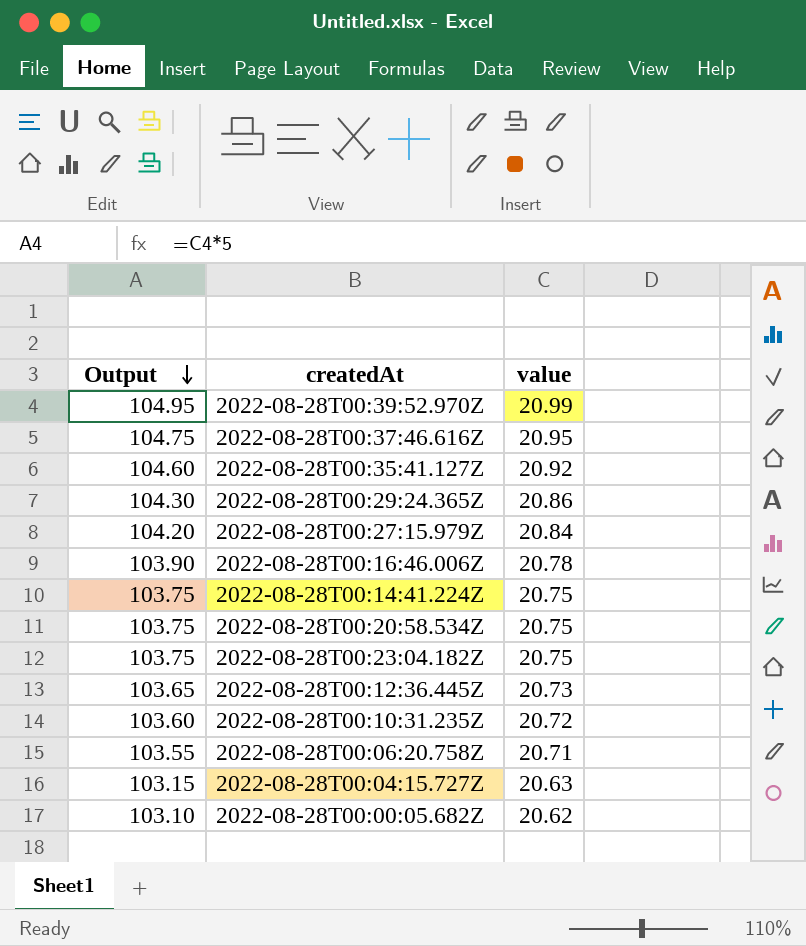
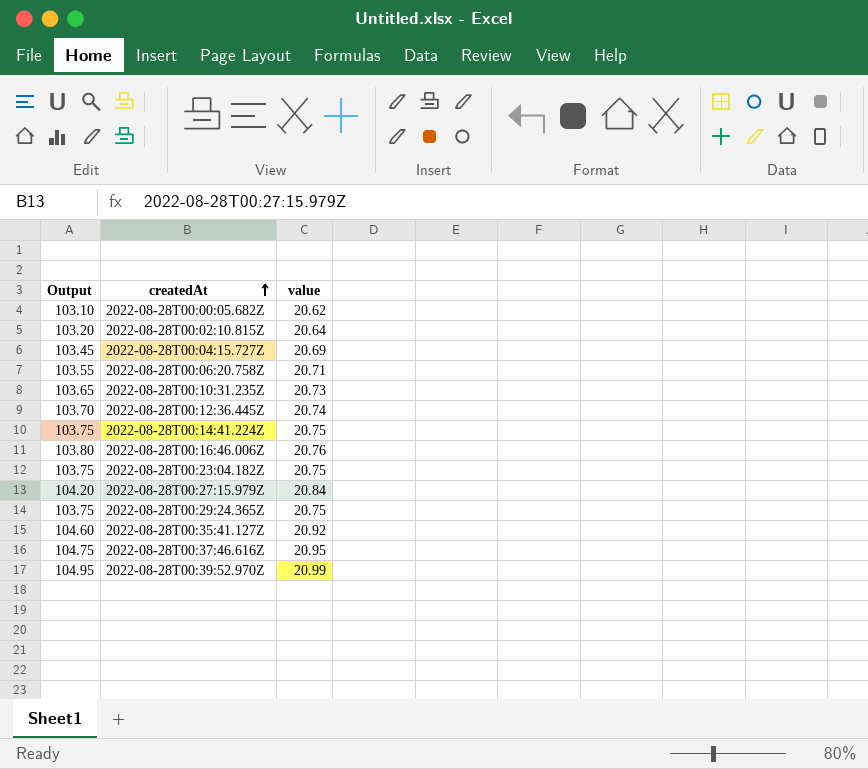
row order: Output descending -> createdAt ascending
row 2022-08-28T00:20:58.534Z: 103.75 | 20.75 -> none
row 2022-08-28T00:02:10.815Z: none -> 103.20 | 20.64
2022-08-28T00:04:15.727Z | Output: 103.15 -> 103.45
2022-08-28T00:04:15.727Z | value: 20.63 -> 20.69
2022-08-28T00:10:31.235Z | Output: 103.60 -> 103.65
2022-08-28T00:10:31.235Z | value: 20.72 -> 20.73
2022-08-28T00:12:36.445Z | Output: 103.65 -> 103.70
2022-08-28T00:12:36.445Z | value: 20.73 -> 20.74
2022-08-28T00:16:46.006Z | Output: 103.90 -> 103.80
2022-08-28T00:16:46.006Z | value: 20.78 -> 20.76
2022-08-28T00:29:24.365Z | Output: 104.30 -> 103.75
2022-08-28T00:29:24.365Z | value: 20.86 -> 20.75

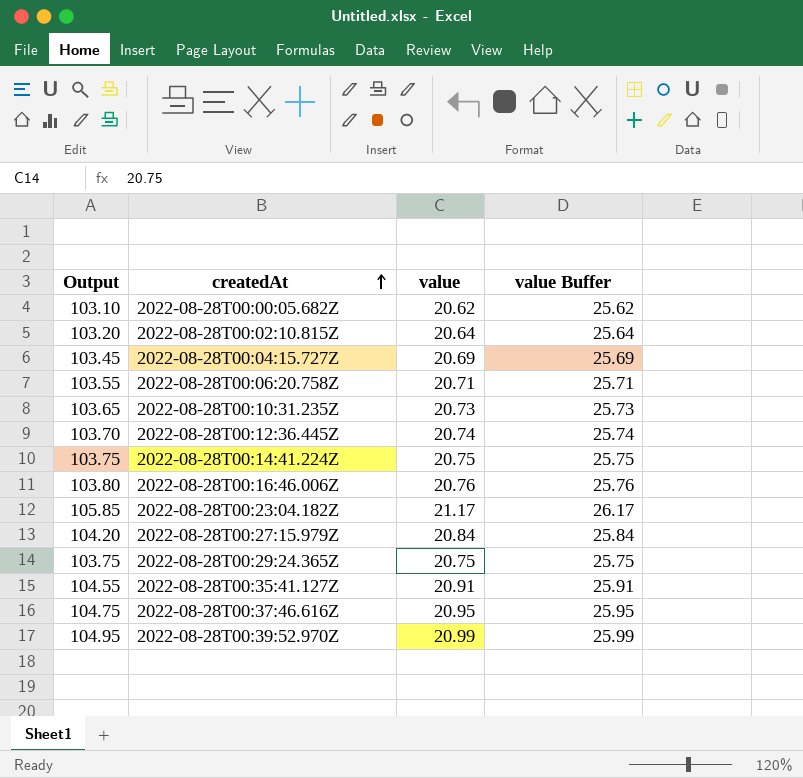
column value Buffer | formula: none -> [value] + 5
2022-08-28T00:23:04.182Z | Output: 103.75 -> 105.85
2022-08-28T00:23:04.182Z | value: 20.75 -> 21.17
2022-08-28T00:35:41.127Z | Output: 104.60 -> 104.55
2022-08-28T00:35:41.127Z | value: 20.92 -> 20.91

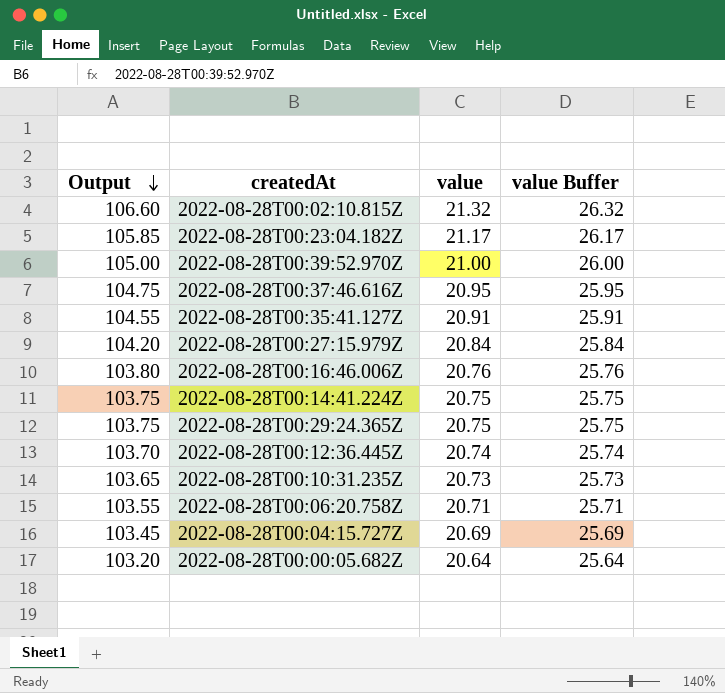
row order: createdAt ascending -> Output descending
2022-08-28T00:02:10.815Z | Output: 103.20 -> 106.60
2022-08-28T00:02:10.815Z | value: 20.64 -> 21.32
2022-08-28T00:02:10.815Z | value Buffer: 25.64 -> 26.32
2022-08-28T00:39:52.970Z | Output: 104.95 -> 105.00
2022-08-28T00:39:52.970Z | value: 20.99 -> 21.00
2022-08-28T00:39:52.970Z | value Buffer: 25.99 -> 26.00
2022-08-28T00:00:05.682Z | Output: 103.10 -> 103.20
2022-08-28T00:00:05.682Z | value: 20.62 -> 20.64
2022-08-28T00:00:05.682Z | value Buffer: 25.62 -> 25.64

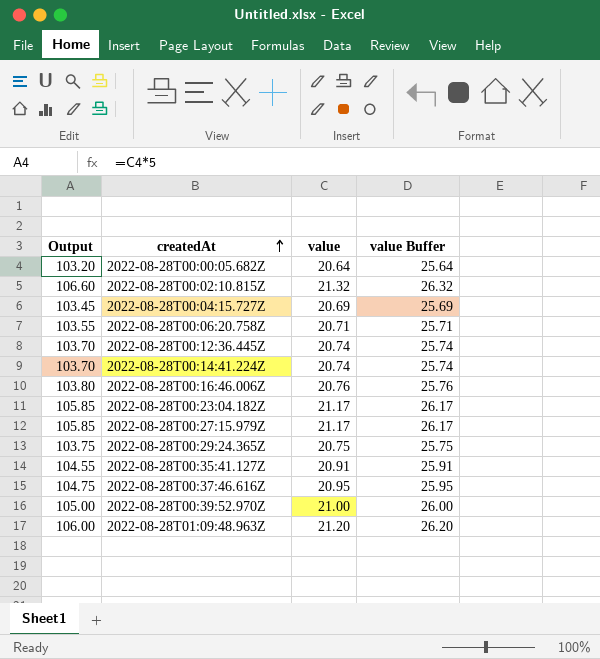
row order: Output descending -> createdAt ascending
row 2022-08-28T00:10:31.235Z: 103.65 | 20.73 | 25.73 -> none
2022-08-28T00:14:41.224Z | Output: 103.75 -> 103.70
2022-08-28T00:14:41.224Z | value: 20.75 -> 20.74
2022-08-28T00:14:41.224Z | value Buffer: 25.75 -> 25.74
2022-08-28T00:27:15.979Z | Output: 104.20 -> 105.85
2022-08-28T00:27:15.979Z | value: 20.84 -> 21.17
2022-08-28T00:27:15.979Z | value Buffer: 25.84 -> 26.17
row 2022-08-28T01:09:48.963Z: none -> 106.00 | 21.20 | 26.20

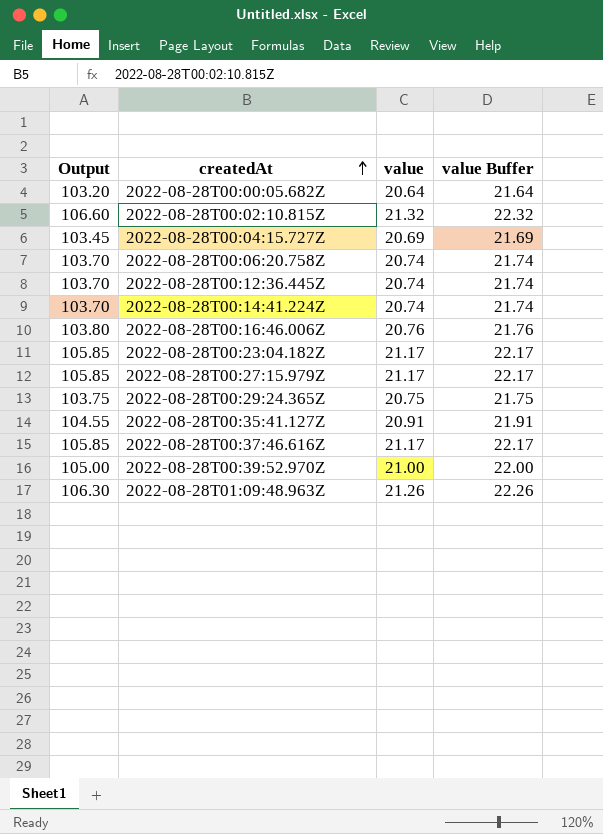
column value Buffer | formula: [value] + 5 -> [value] + 1
2022-08-28T00:06:20.758Z | Output: 103.55 -> 103.70
2022-08-28T00:06:20.758Z | value: 20.71 -> 20.74
2022-08-28T00:37:46.616Z | Output: 104.75 -> 105.85
2022-08-28T00:37:46.616Z | value: 20.95 -> 21.17
2022-08-28T01:09:48.963Z | Output: 106.00 -> 106.30
2022-08-28T01:09:48.963Z | value: 21.20 -> 21.26

